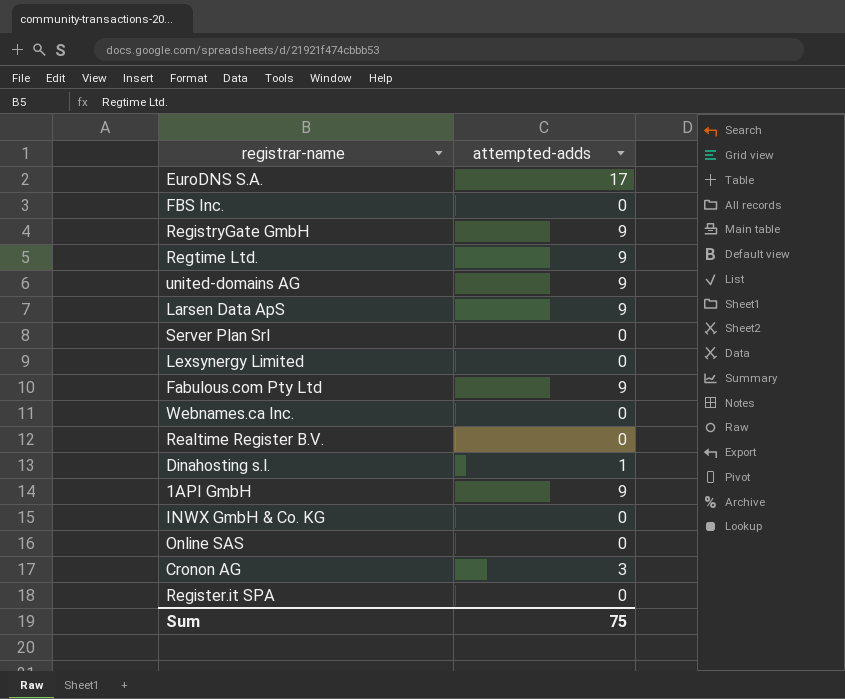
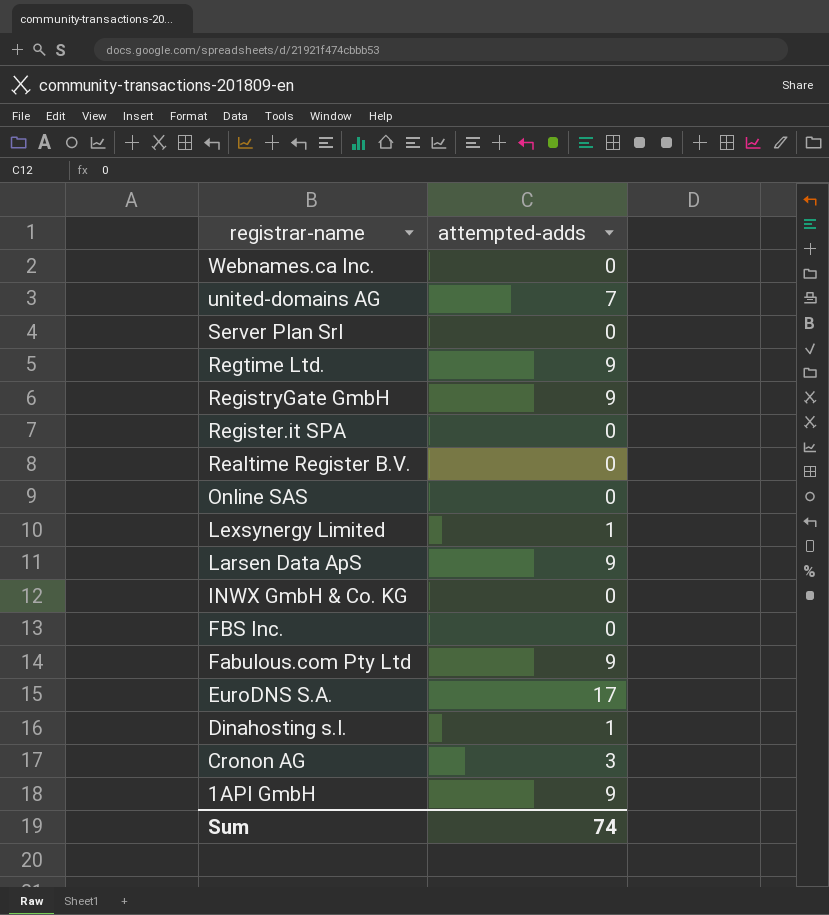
row order: none -> registrar-name descending
united-domains AG | attempted-adds: 9 -> 7
Lexsynergy Limited | attempted-adds: 0 -> 1
Sum | attempted-adds: 75 -> 74

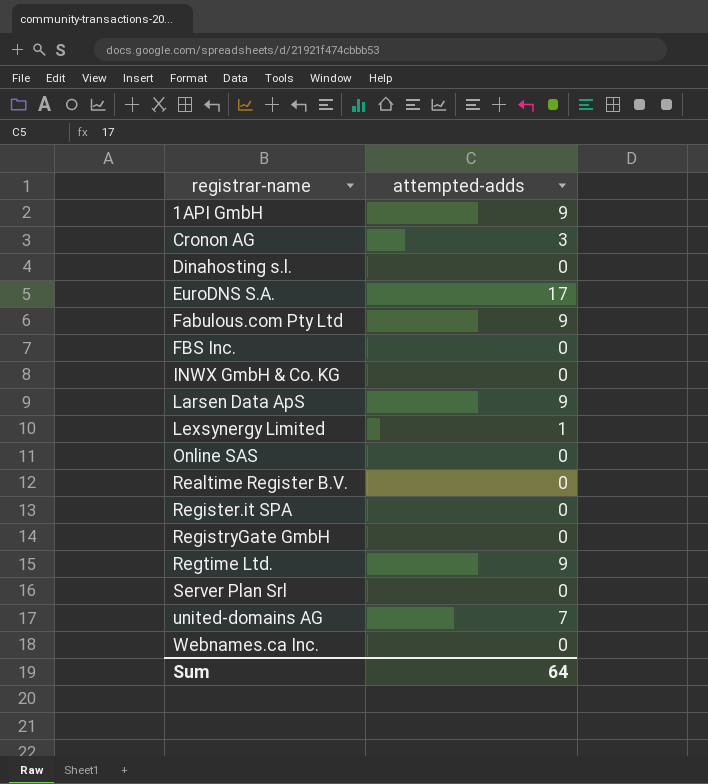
row order: registrar-name descending -> registrar-name ascending
Dinahosting s.l. | attempted-adds: 1 -> 0
RegistryGate GmbH | attempted-adds: 9 -> 0
Sum | attempted-adds: 74 -> 64

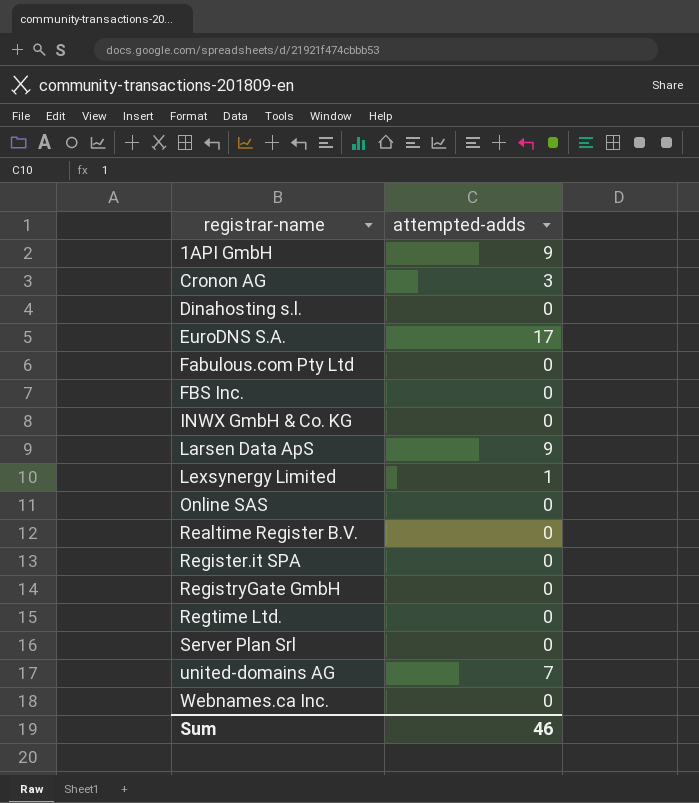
Fabulous.com Pty Ltd | attempted-adds: 9 -> 0
Regtime Ltd. | attempted-adds: 9 -> 0
Sum | attempted-adds: 64 -> 46

